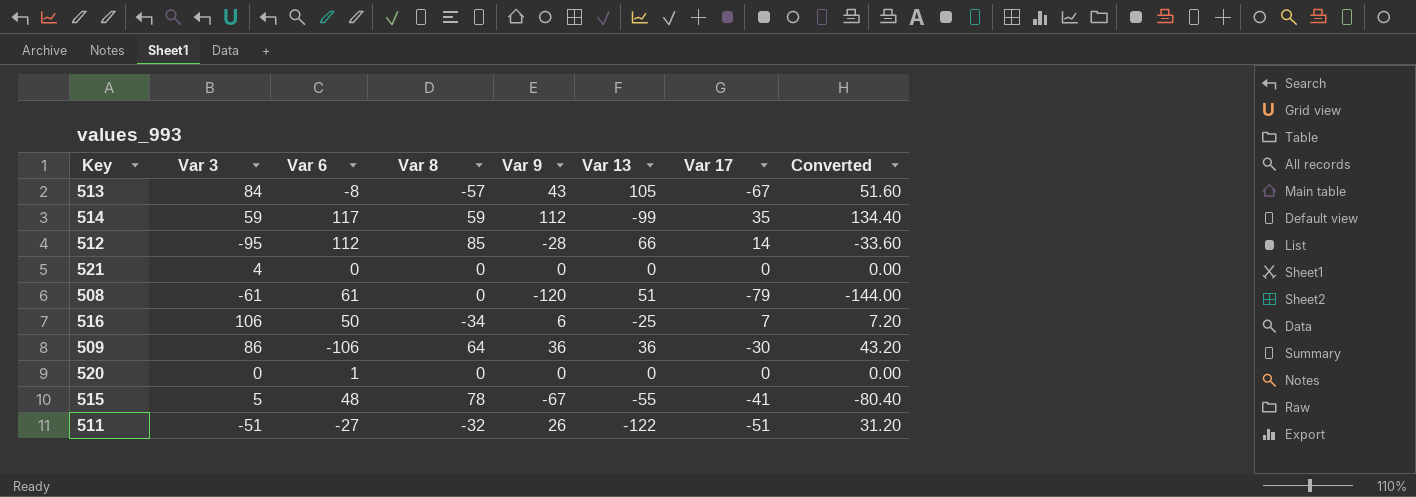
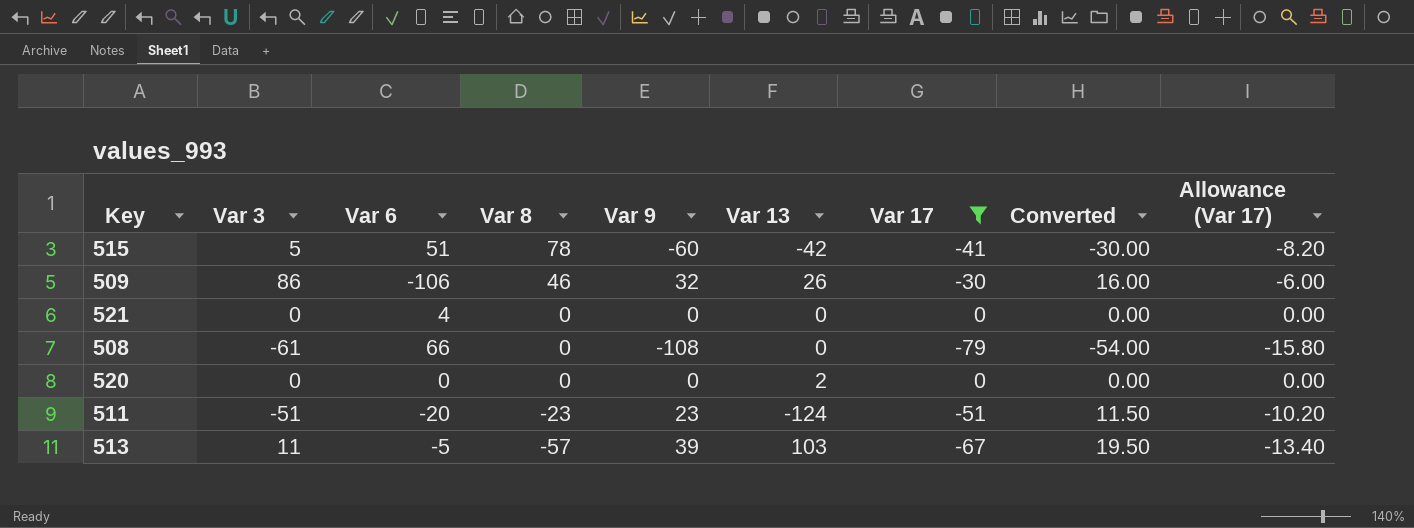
filter: none -> Var 17 <= 0
row order: none -> Var 8 descending
column Converted | formula: [Var 9] * 1.2 -> [Var 9] * 0.5
column Allowance (Var 17) | formula: none -> [Var 17] * 0.2
515 | Var 6: 48 -> 51
515 | Var 9: -67 -> -60
515 | Var 13: -55 -> -42
509 | Var 8: 64 -> 46
509 | Var 9: 36 -> 32
509 | Var 13: 36 -> 26
521 | Var 3: 4 -> 0
521 | Var 6: 0 -> 4
508 | Var 6: 61 -> 66
508 | Var 9: -120 -> -108
508 | Var 13: 51 -> 0
520 | Var 6: 1 -> 0
520 | Var 13: 0 -> 2
511 | Var 6: -27 -> -20
511 | Var 8: -32 -> -23
511 | Var 9: 26 -> 23
511 | Var 13: -122 -> -124
513 | Var 3: 84 -> 11
513 | Var 6: -8 -> -5
513 | Var 9: 43 -> 39
513 | Var 13: 105 -> 103

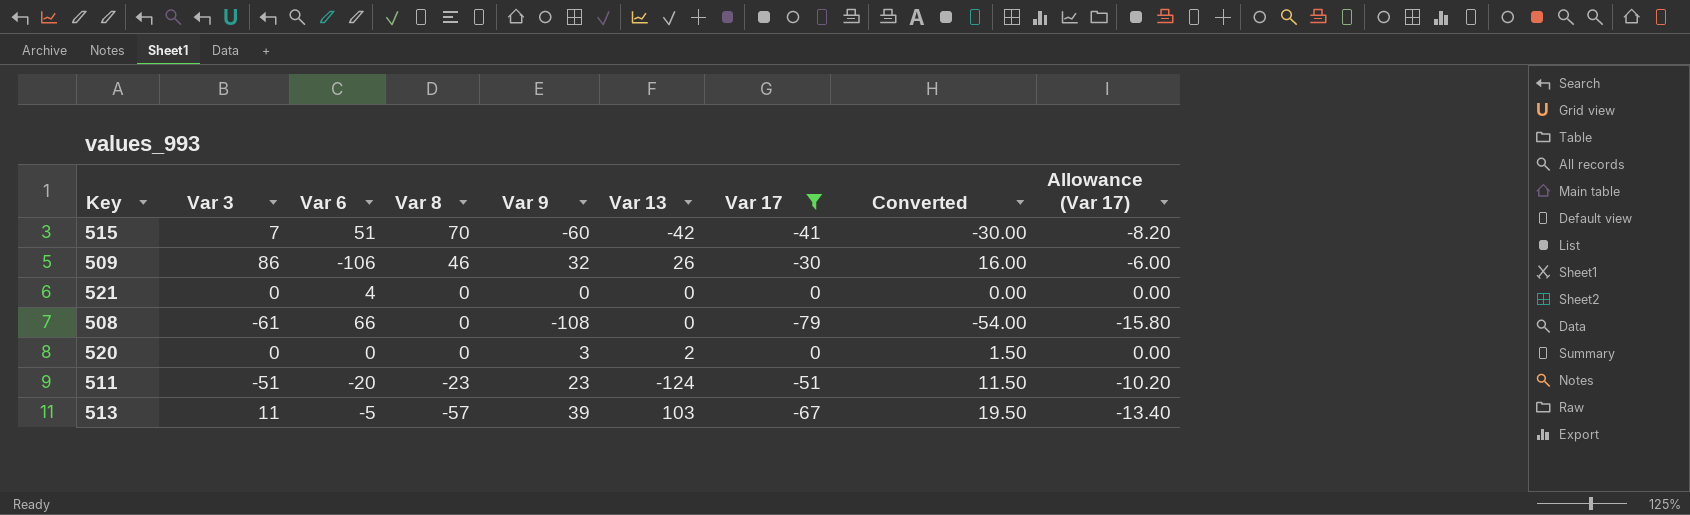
515 | Var 3: 5 -> 7
515 | Var 8: 78 -> 70
520 | Var 9: 0 -> 3
520 | Converted: 0.00 -> 1.50

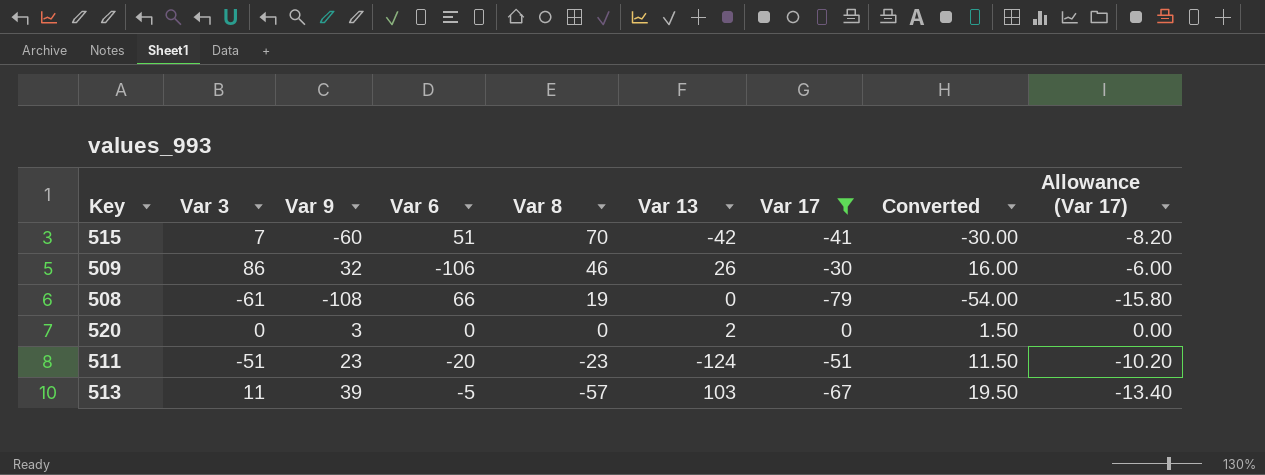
column Var 9 | position: 5 -> 3
row 521: 0 | 4 | 0 | 0 | 0 | 0 | 0.00 | 0.00 -> none
508 | Var 8: 0 -> 19

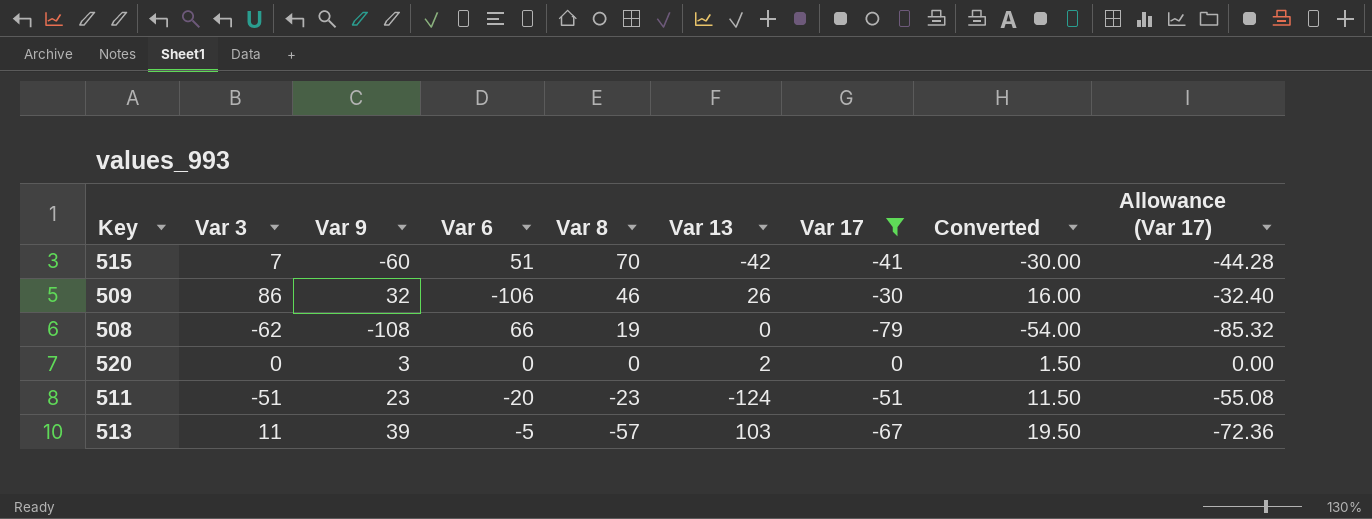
column Allowance (Var 17) | formula: [Var 17] * 0.2 -> [Var 17] * 1.08
508 | Var 3: -61 -> -62

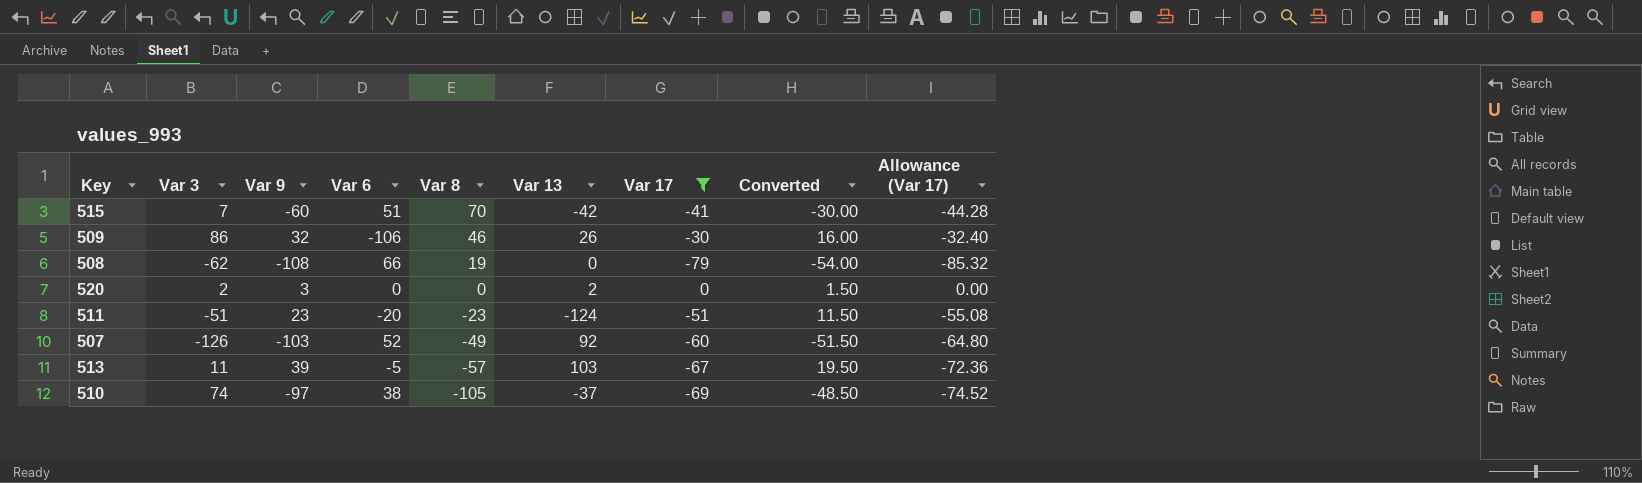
520 | Var 3: 0 -> 2
row 507: none -> -126 | -103 | 52 | -49 | 92 | -60 | -51.50 | -64.80
row 510: none -> 74 | -97 | 38 | -105 | -37 | -69 | -48.50 | -74.52

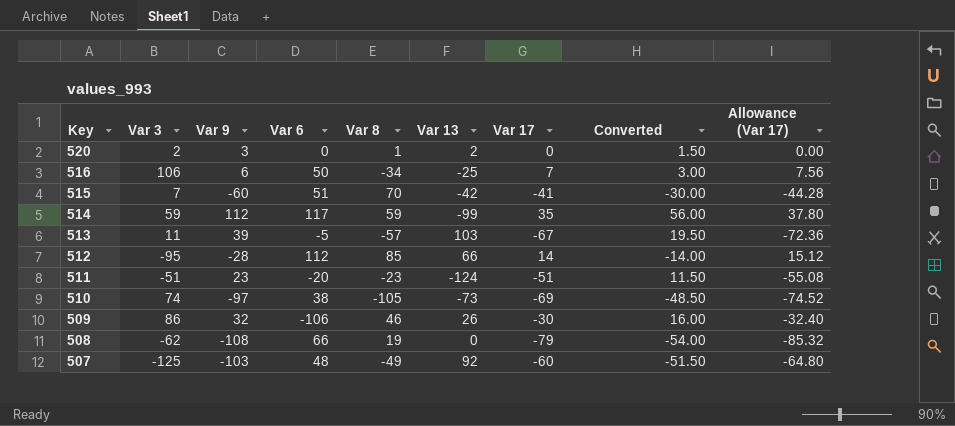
filter: Var 17 <= 0 -> none
row order: Var 8 descending -> Key descending
520 | Var 8: 0 -> 1
510 | Var 13: -37 -> -73
507 | Var 3: -126 -> -125
507 | Var 6: 52 -> 48

